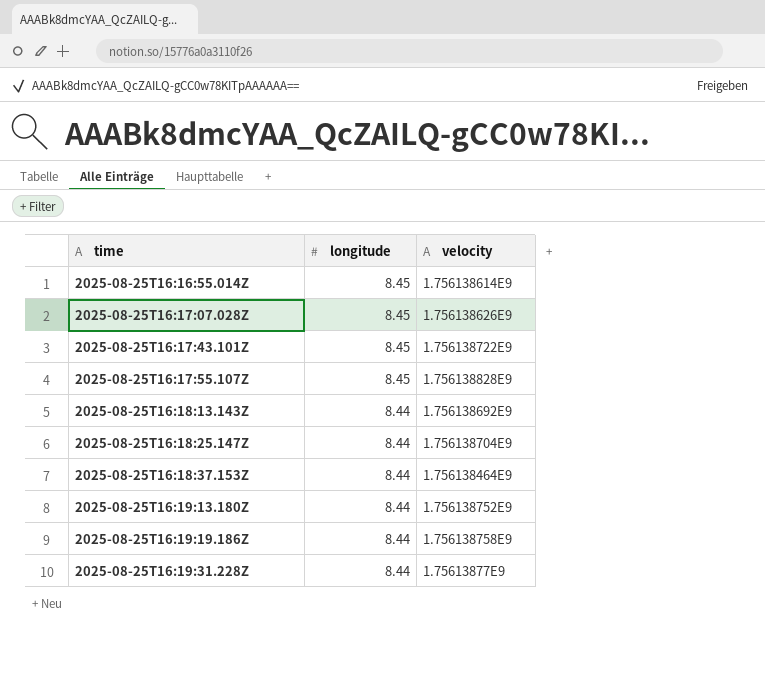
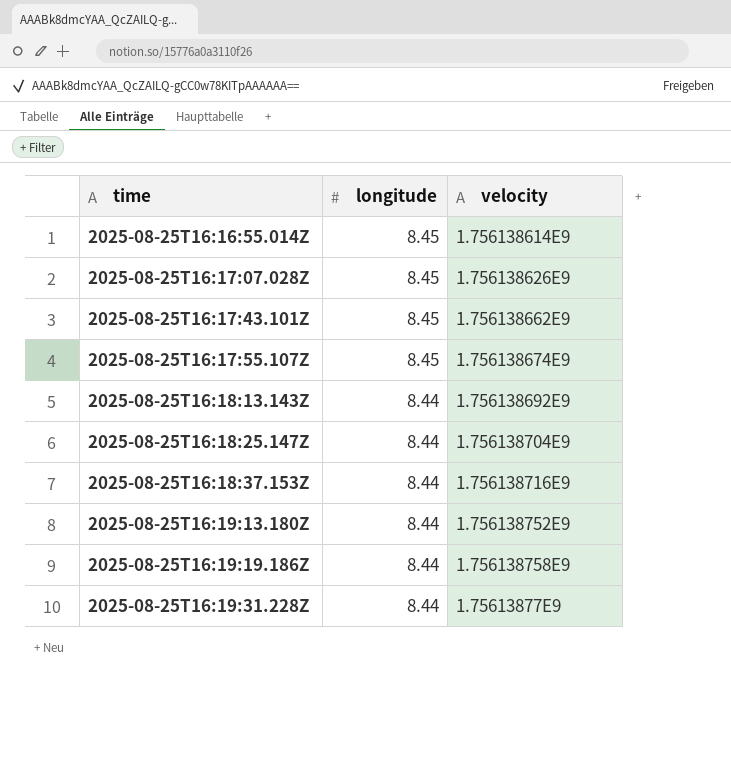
2025-08-25T16:17:43.101Z | velocity: 1.756138722E9 -> 1.756138662E9
2025-08-25T16:17:55.107Z | velocity: 1.756138828E9 -> 1.756138674E9
2025-08-25T16:18:37.153Z | velocity: 1.756138464E9 -> 1.756138716E9

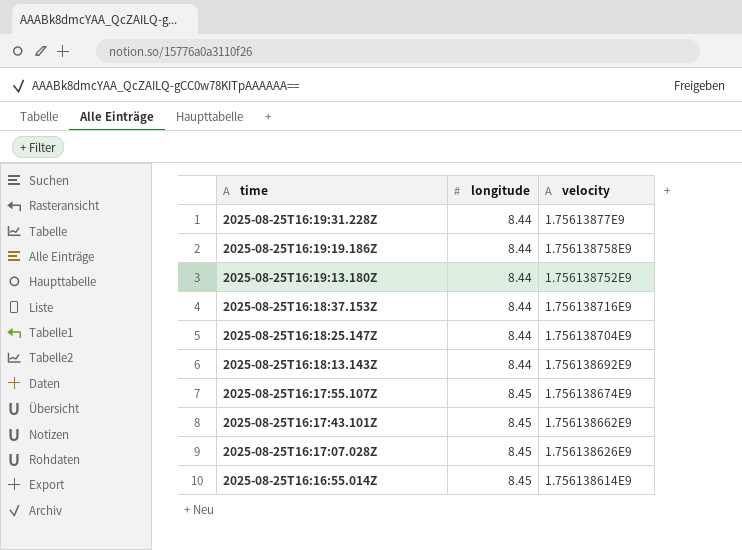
row order: time ascending -> time descending

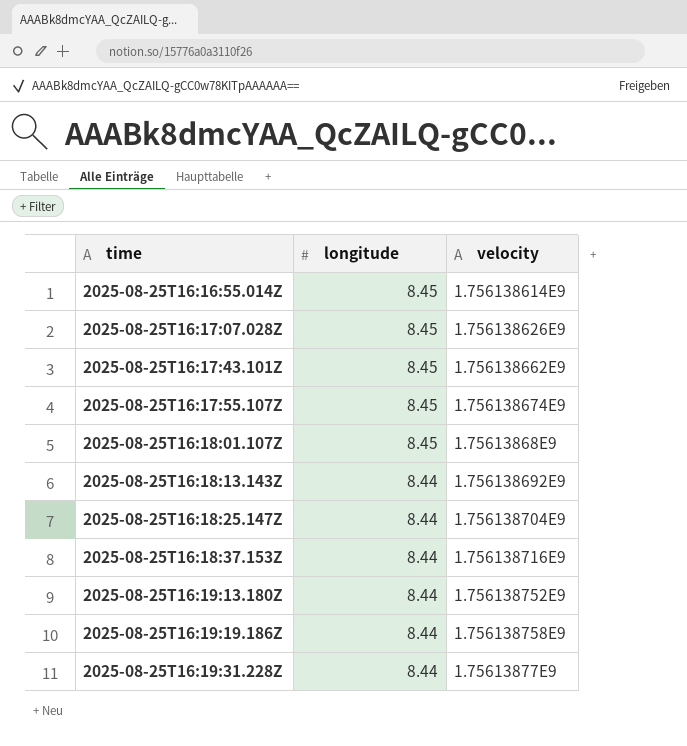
row order: time descending -> time ascending
row 2025-08-25T16:18:01.107Z: none -> 8.45 | 1.75613868E9

